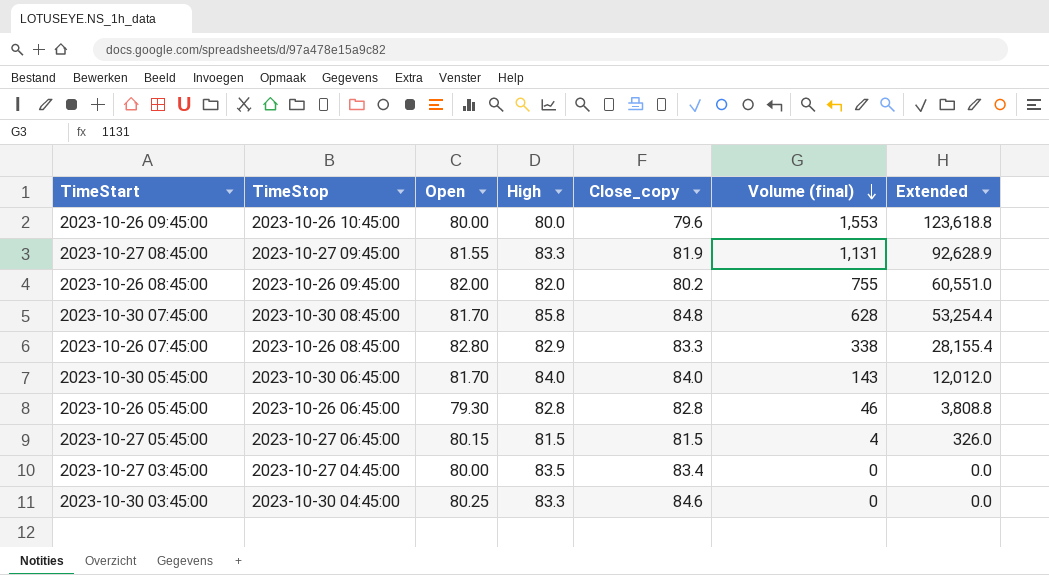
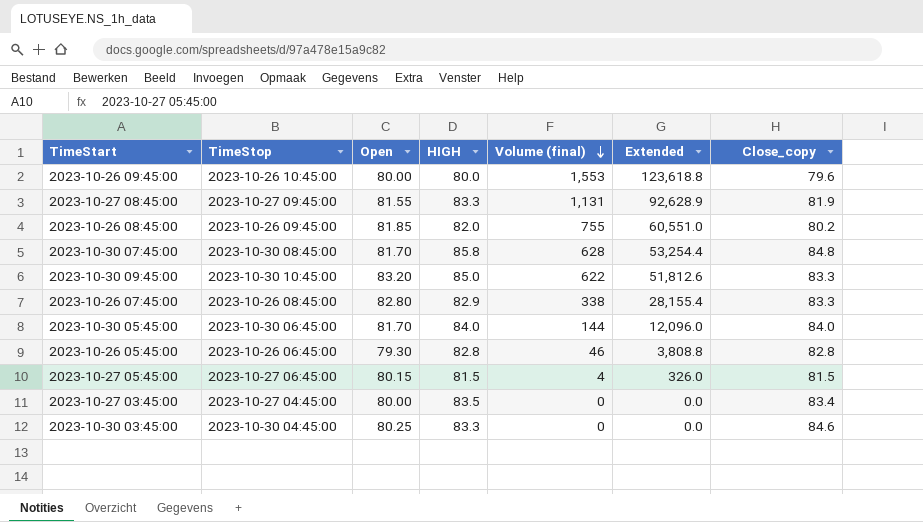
column name: High -> HIGH
column Close_copy | position: 5 -> 7
2023-10-26 08:45:00 | Open: 82.00 -> 81.85
row 2023-10-30 09:45:00: none -> 2023-10-30 10:45:00 | 83.20 | 85.0 | 622 | 51,812.6 | 83.3
2023-10-30 05:45:00 | Volume (final): 143 -> 144
2023-10-30 05:45:00 | Extended: 12,012.0 -> 12,096.0

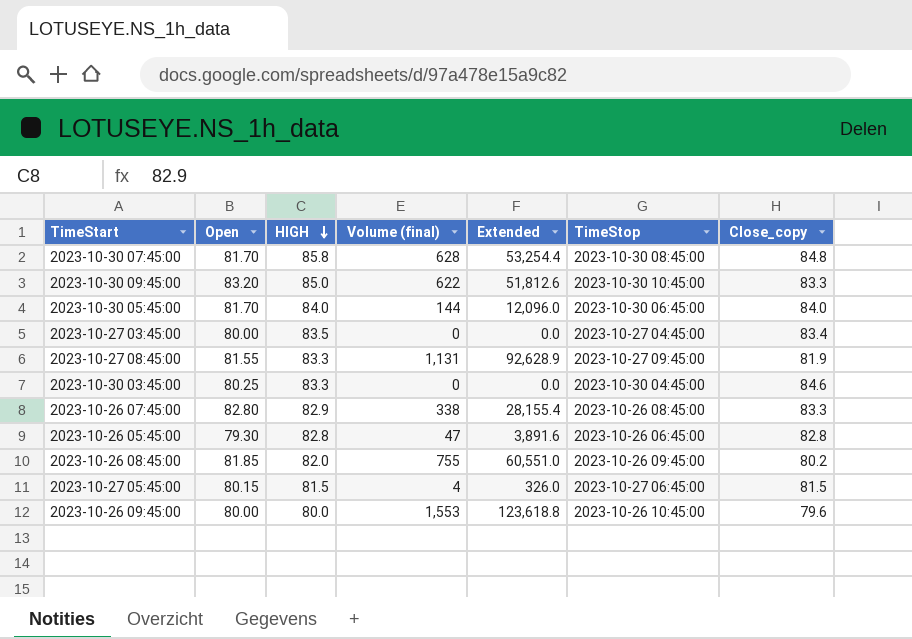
row order: Volume (final) descending -> HIGH descending
column TimeStop | position: 2 -> 6
2023-10-26 05:45:00 | Volume (final): 46 -> 47
2023-10-26 05:45:00 | Extended: 3,808.8 -> 3,891.6

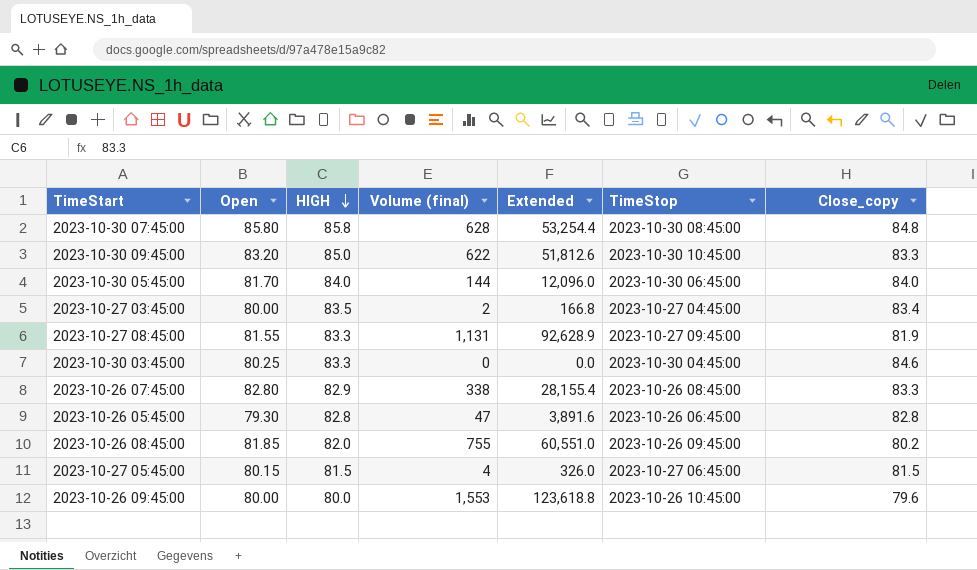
2023-10-30 07:45:00 | Open: 81.70 -> 85.80
2023-10-27 03:45:00 | Volume (final): 0 -> 2
2023-10-27 03:45:00 | Extended: 0.0 -> 166.8

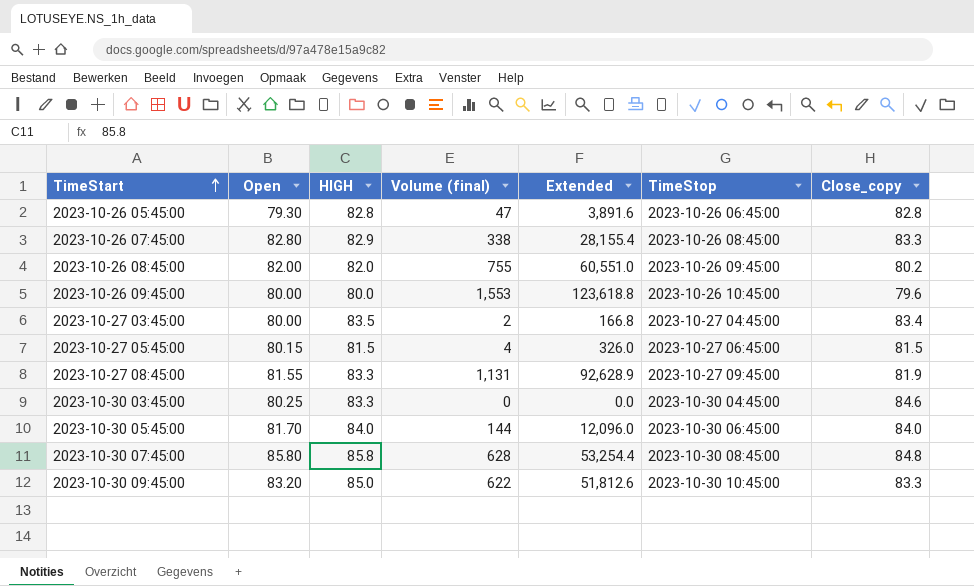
row order: HIGH descending -> TimeStart ascending
2023-10-26 08:45:00 | Open: 81.85 -> 82.00

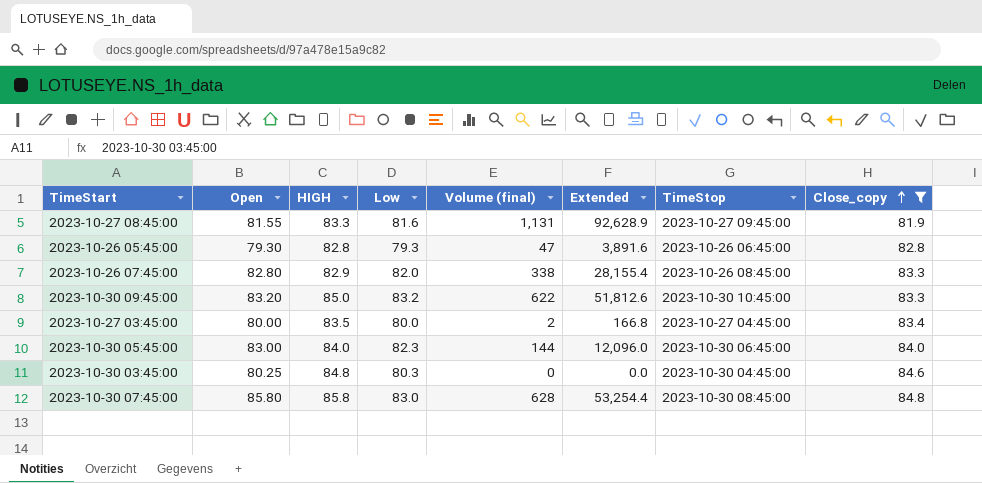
filter: none -> Close_copy >= 81.9
row order: TimeStart ascending -> Close_copy ascending
column Low | position: none -> 4
2023-10-30 05:45:00 | Open: 81.70 -> 83.00
2023-10-30 03:45:00 | HIGH: 83.3 -> 84.8

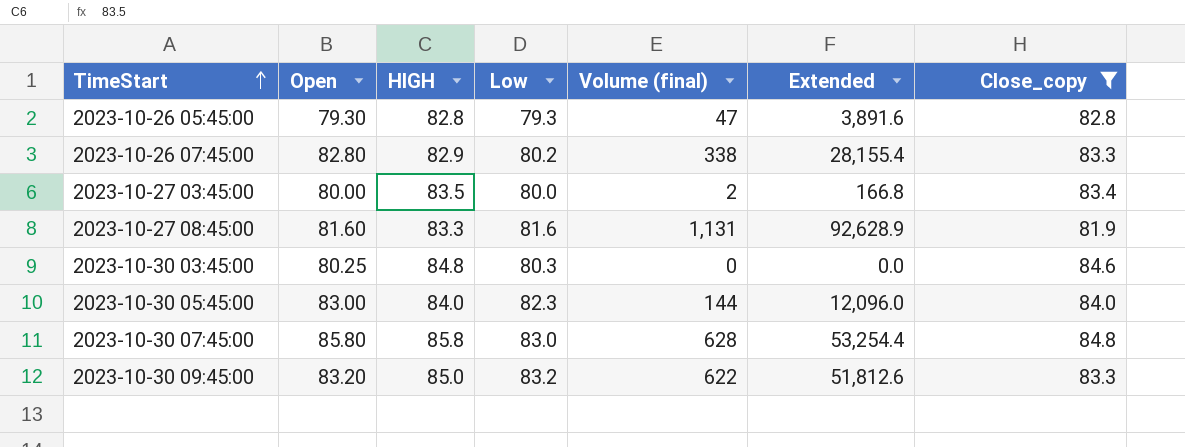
row order: Close_copy ascending -> TimeStart ascending
column TimeStop | position: 7 -> none
2023-10-26 07:45:00 | Low: 82.0 -> 80.2
2023-10-27 08:45:00 | Open: 81.55 -> 81.60

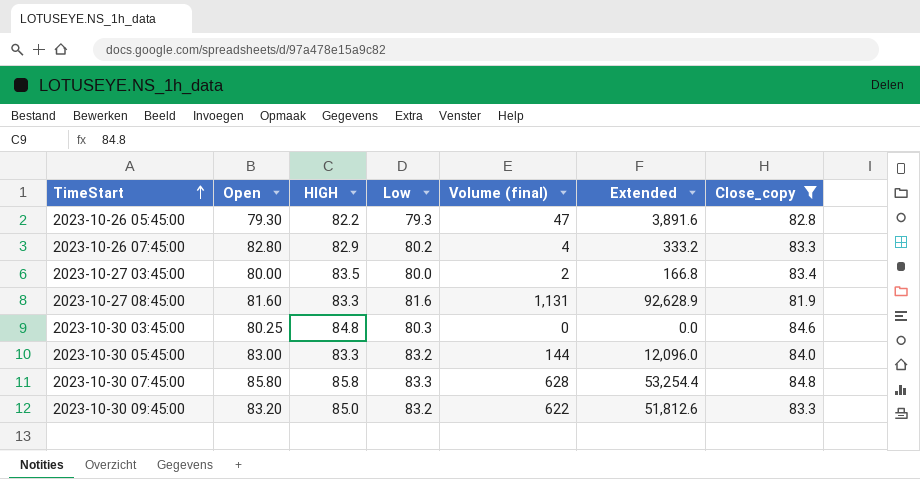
2023-10-26 05:45:00 | HIGH: 82.8 -> 82.2
2023-10-26 07:45:00 | Volume (final): 338 -> 4
2023-10-26 07:45:00 | Extended: 28,155.4 -> 333.2
2023-10-30 05:45:00 | HIGH: 84.0 -> 83.3
2023-10-30 05:45:00 | Low: 82.3 -> 83.2
2023-10-30 07:45:00 | Low: 83.0 -> 83.3

